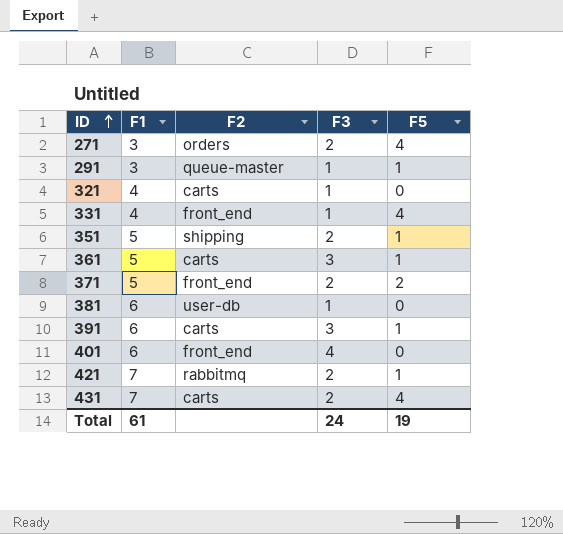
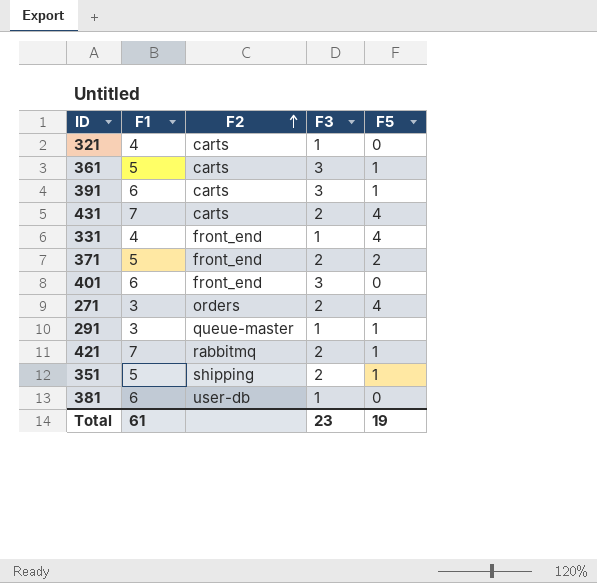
row order: ID ascending -> F2 ascending
401 | F3: 4 -> 3
Total | F3: 24 -> 23

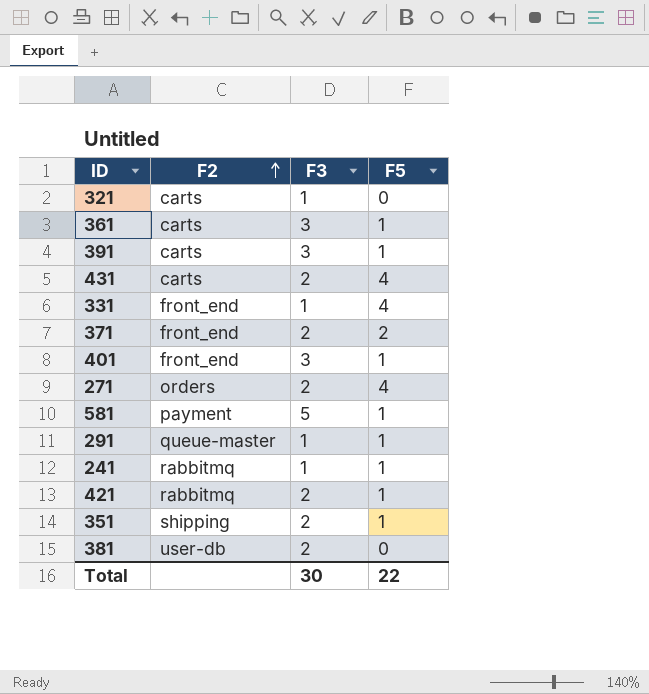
column F1 | position: 2 -> none
401 | F5: 0 -> 1
row 581: none -> payment | 5 | 1
row 241: none -> rabbitmq | 1 | 1
381 | F3: 1 -> 2
Total | F3: 23 -> 30
Total | F5: 19 -> 22

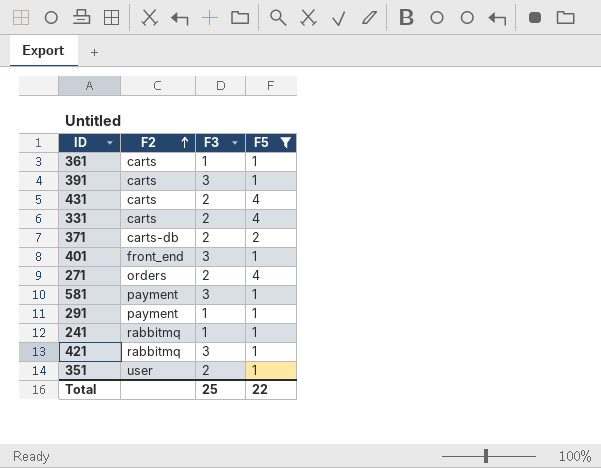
filter: none -> F5 != 0
361 | F3: 3 -> 1
331 | F2: front_end -> carts
331 | F3: 1 -> 2
371 | F2: front_end -> carts-db
581 | F3: 5 -> 3
291 | F2: queue-master -> payment
421 | F3: 2 -> 3
351 | F2: shipping -> user
Total | F3: 30 -> 25

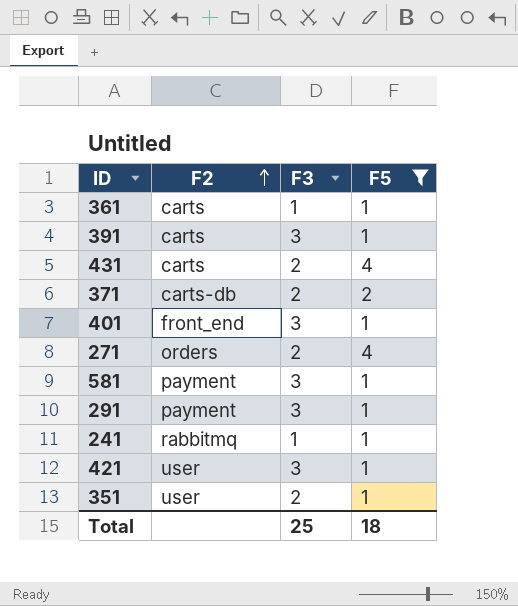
row 331: carts | 2 | 4 -> none
291 | F3: 1 -> 3
421 | F2: rabbitmq -> user
Total | F5: 22 -> 18

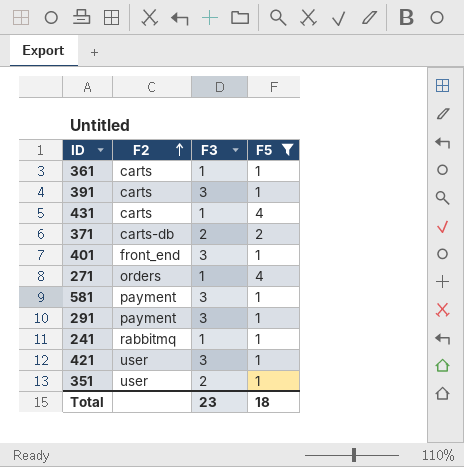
431 | F3: 2 -> 1
271 | F3: 2 -> 1
Total | F3: 25 -> 23

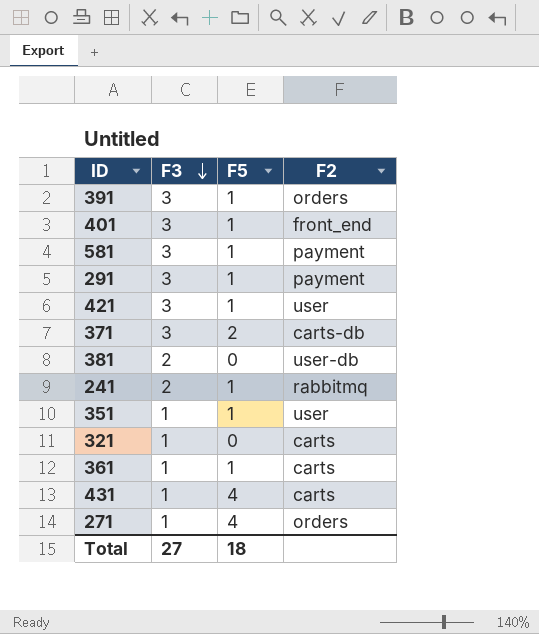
filter: F5 != 0 -> none
row order: F2 ascending -> F3 descending
column F2 | position: 2 -> 4
391 | F2: carts -> orders
371 | F3: 2 -> 3
241 | F3: 1 -> 2
351 | F3: 2 -> 1
Total | F3: 23 -> 27

